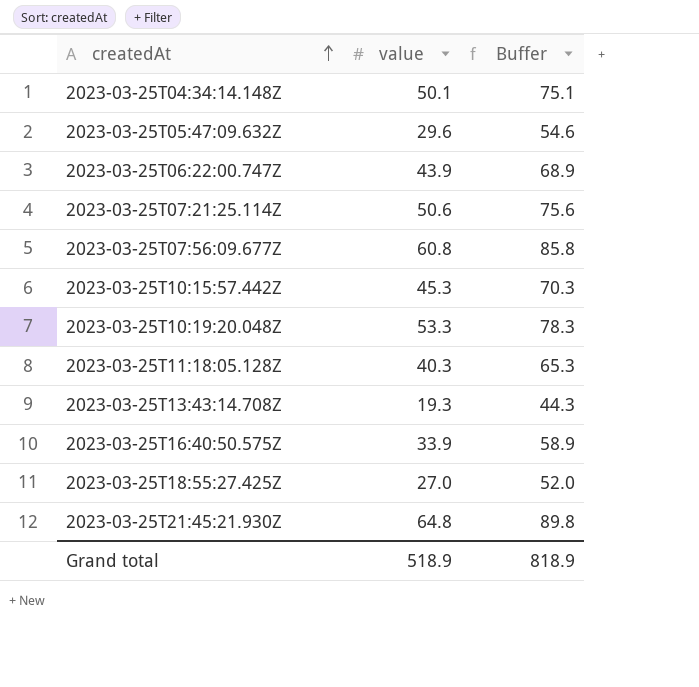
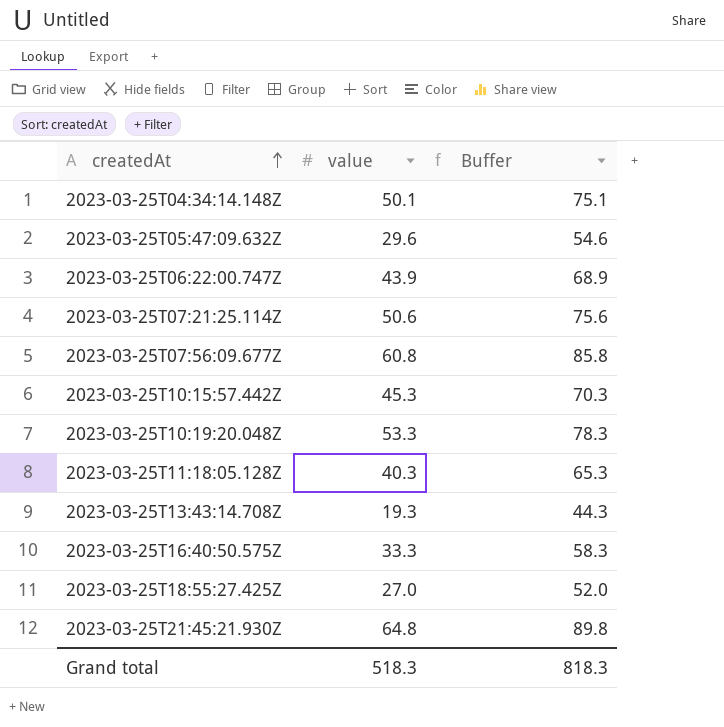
2023-03-25T16:40:50.575Z | value: 33.9 -> 33.3
2023-03-25T16:40:50.575Z | Buffer: 58.9 -> 58.3
Grand total | value: 518.9 -> 518.3
Grand total | Buffer: 818.9 -> 818.3

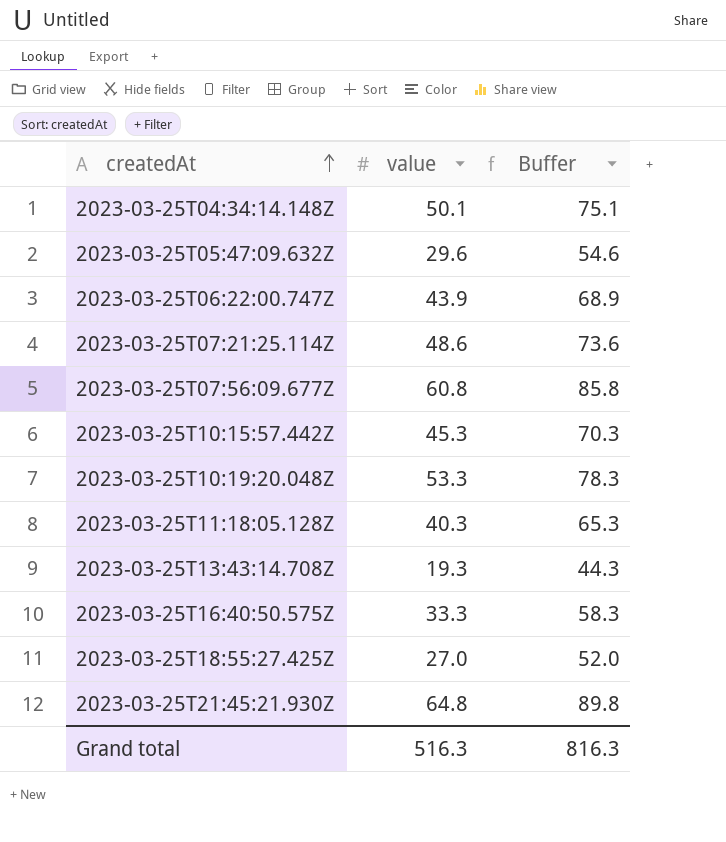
2023-03-25T07:21:25.114Z | value: 50.6 -> 48.6
2023-03-25T07:21:25.114Z | Buffer: 75.6 -> 73.6
Grand total | value: 518.3 -> 516.3
Grand total | Buffer: 818.3 -> 816.3

